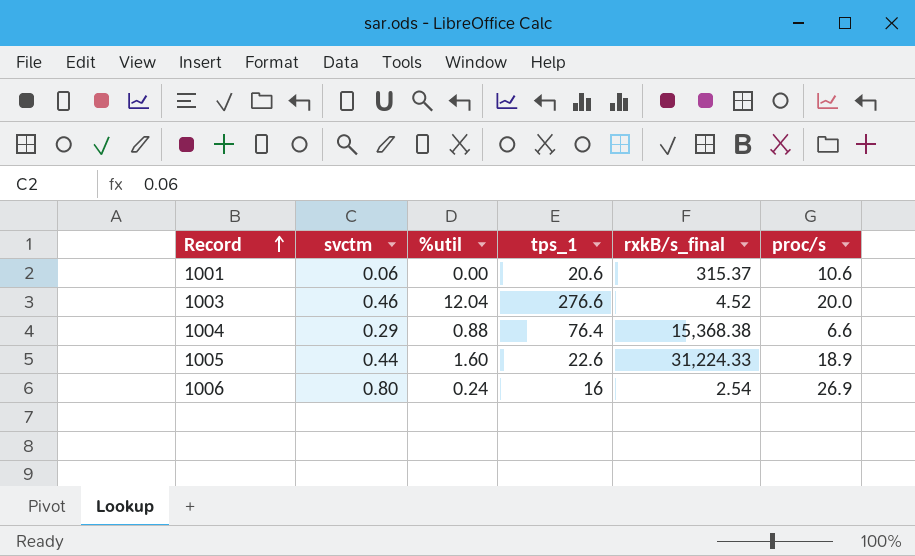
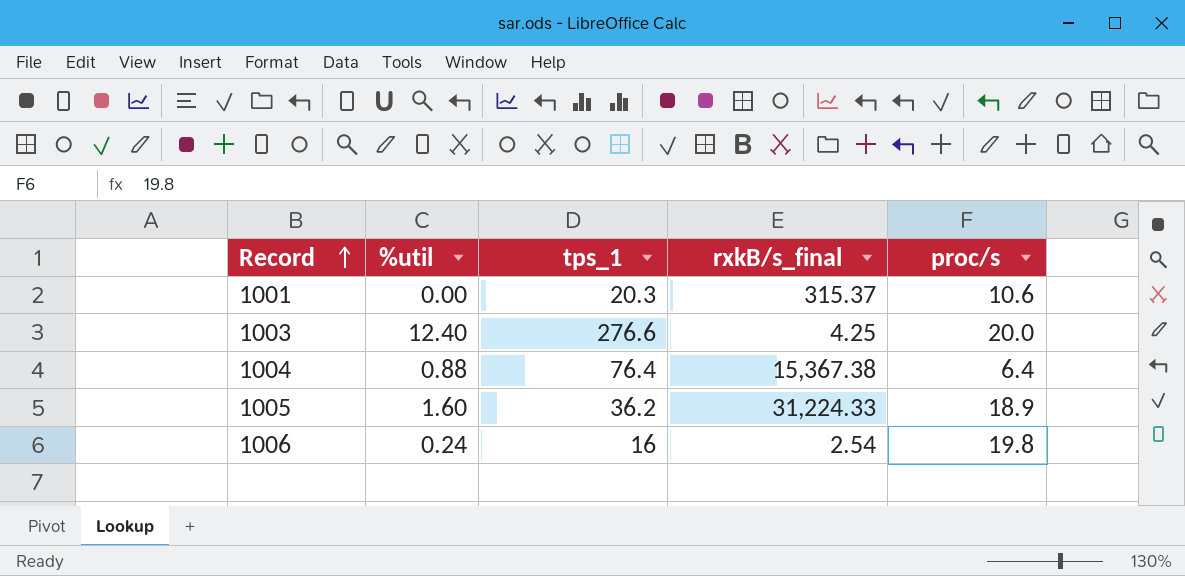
column svctm | position: 2 -> none
1001 | tps_1: 20.6 -> 20.3
1003 | %util: 12.04 -> 12.40
1003 | rxkB/s_final: 4.52 -> 4.25
1004 | rxkB/s_final: 15,368.38 -> 15,367.38
1004 | proc/s: 6.6 -> 6.4
1005 | tps_1: 22.6 -> 36.2
1006 | proc/s: 26.9 -> 19.8

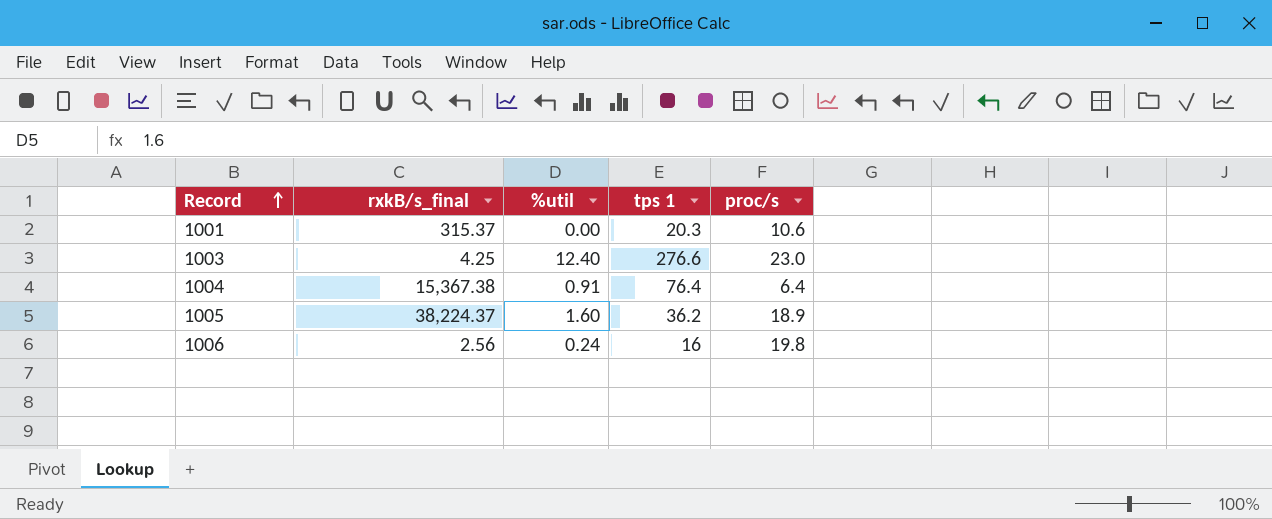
column rxkB/s_final | position: 4 -> 2
column name: tps_1 -> tps 1
1003 | proc/s: 20.0 -> 23.0
1004 | %util: 0.88 -> 0.91
1005 | rxkB/s_final: 31,224.33 -> 38,224.37
1006 | rxkB/s_final: 2.54 -> 2.56

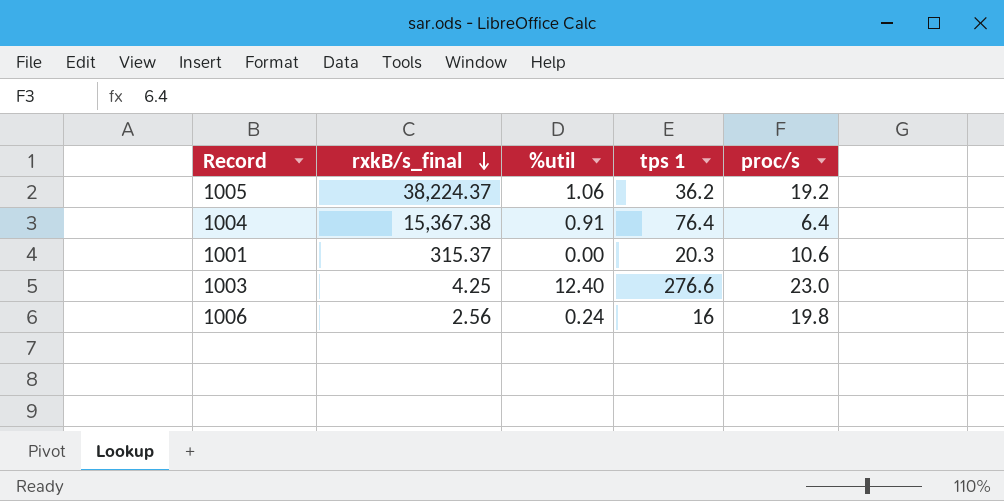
row order: Record ascending -> rxkB/s_final descending
1005 | %util: 1.60 -> 1.06
1005 | proc/s: 18.9 -> 19.2

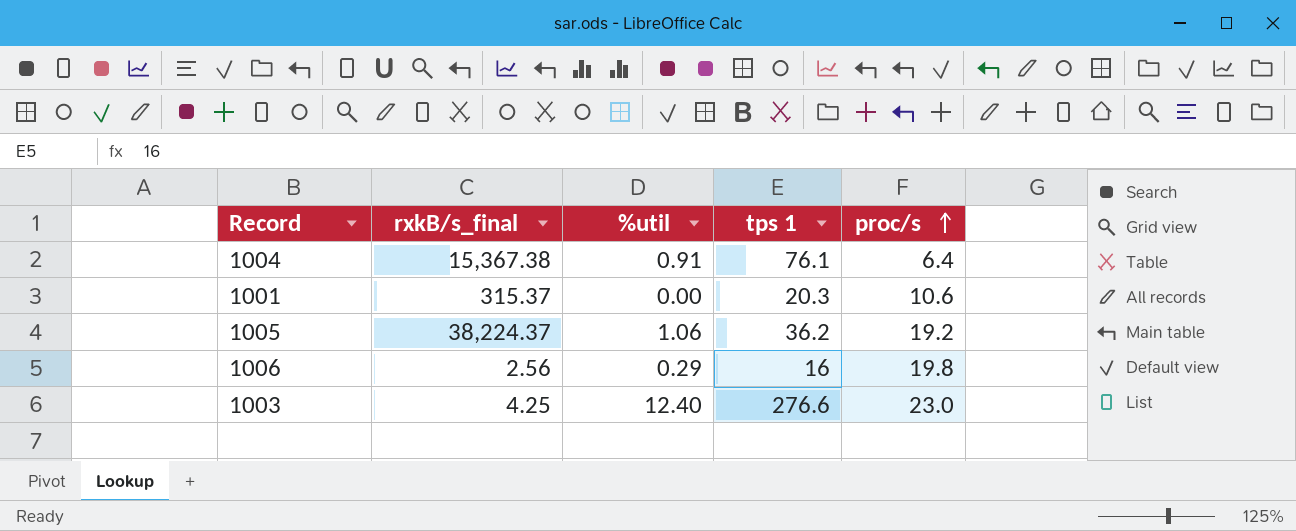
row order: rxkB/s_final descending -> proc/s ascending
1004 | tps 1: 76.4 -> 76.1
1006 | %util: 0.24 -> 0.29

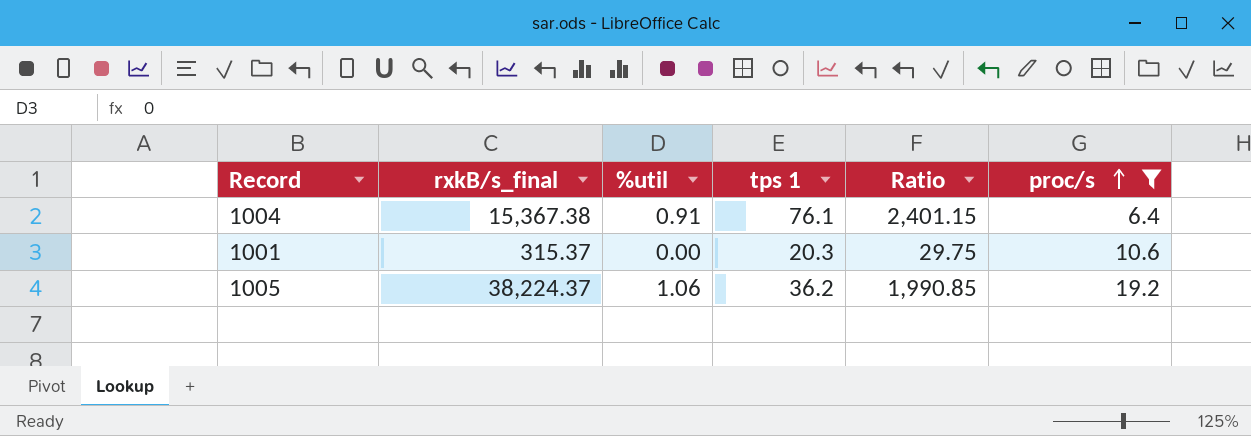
filter: none -> proc/s <= 19.2
column Ratio | formula: none -> [rxkB/s_final] / [proc/s]

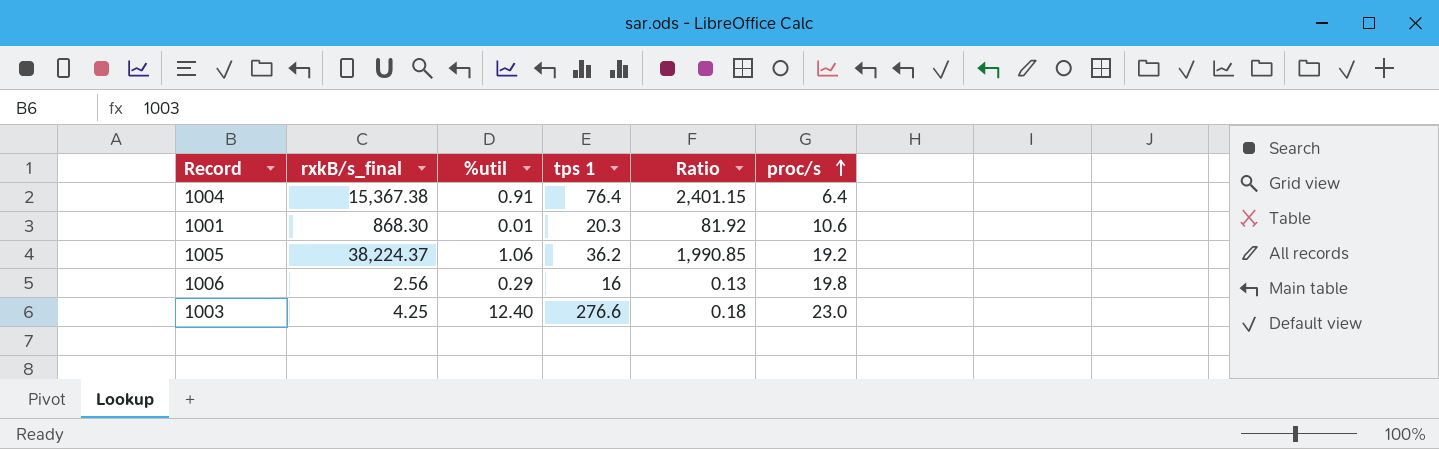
filter: proc/s <= 19.2 -> none
1004 | tps 1: 76.1 -> 76.4
1001 | rxkB/s_final: 315.37 -> 868.30
1001 | %util: 0.00 -> 0.01
1001 | Ratio: 29.75 -> 81.92

